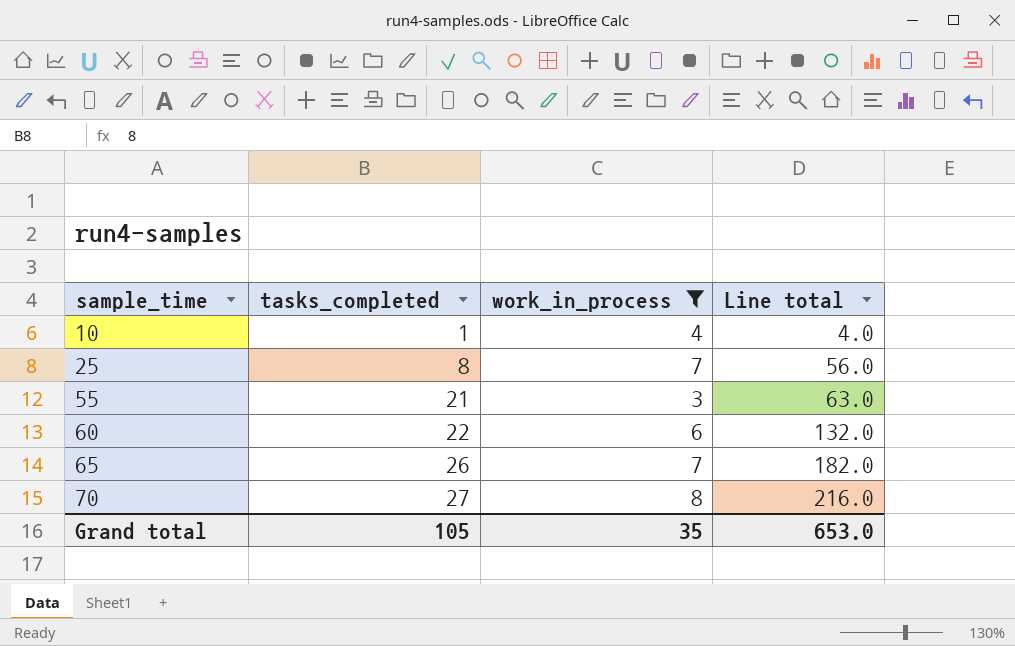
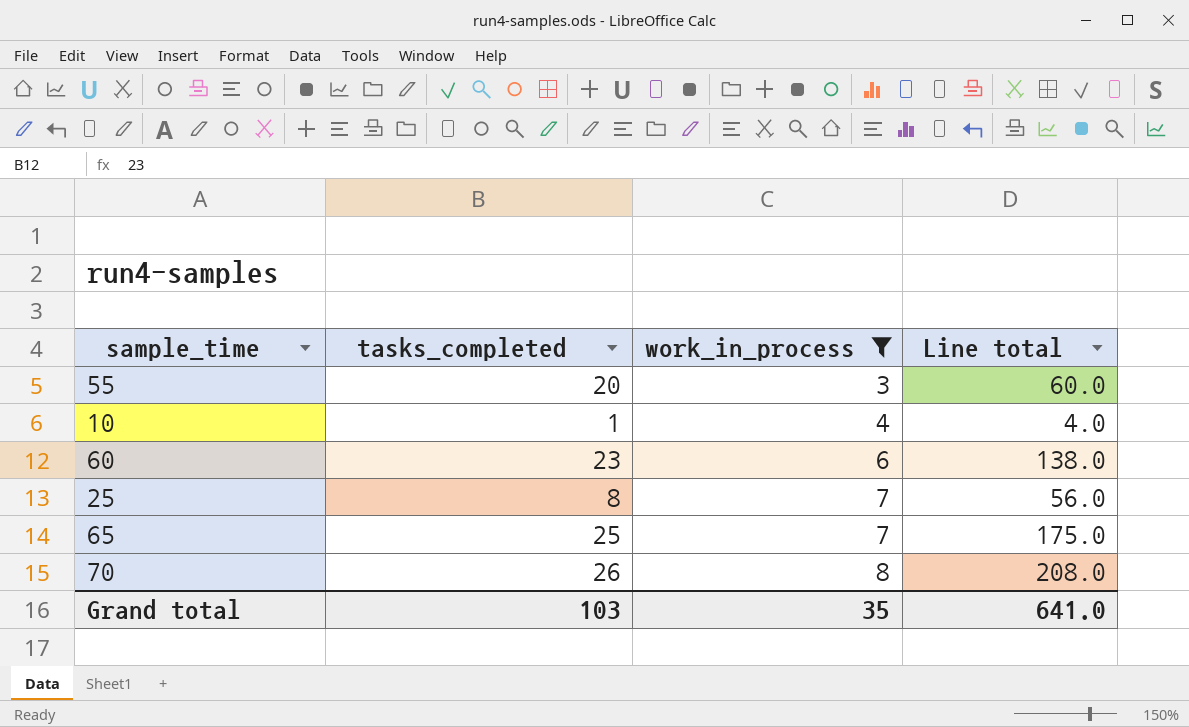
row order: sample_time ascending -> work_in_process ascending
55 | tasks_completed: 21 -> 20
55 | Line total: 63.0 -> 60.0
60 | tasks_completed: 22 -> 23
60 | Line total: 132.0 -> 138.0
65 | tasks_completed: 26 -> 25
65 | Line total: 182.0 -> 175.0
70 | tasks_completed: 27 -> 26
70 | Line total: 216.0 -> 208.0
Grand total | tasks_completed: 105 -> 103
Grand total | Line total: 653.0 -> 641.0

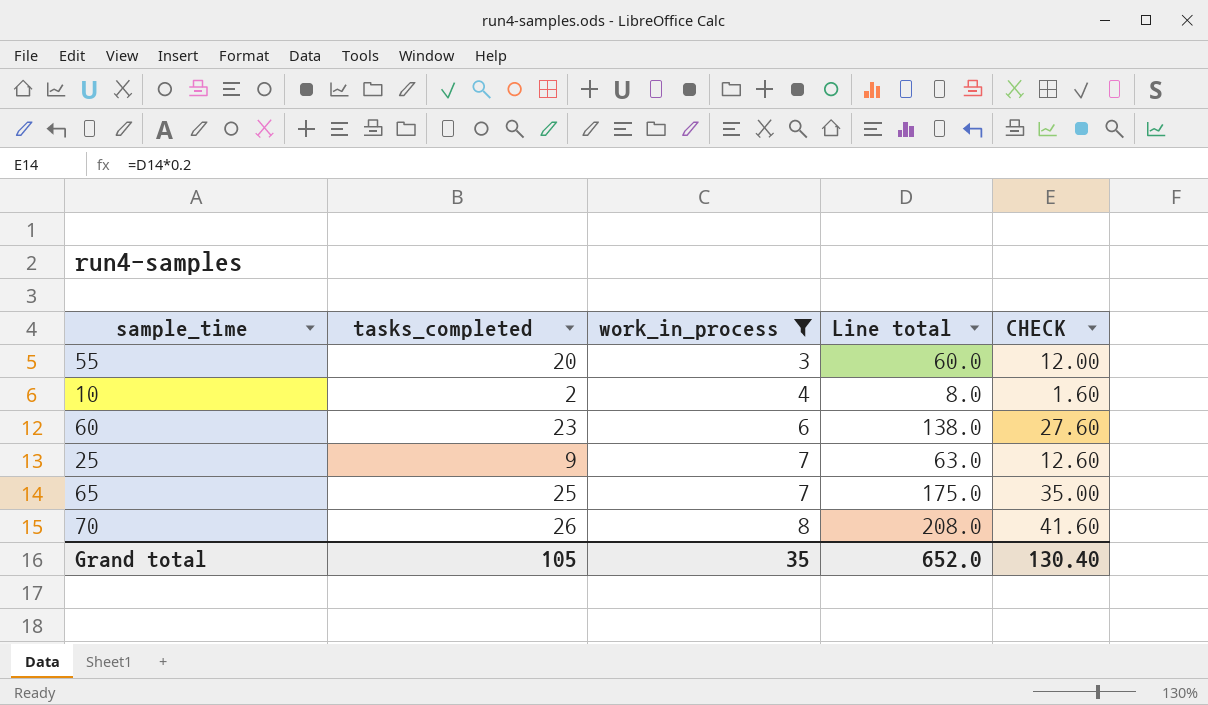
column CHECK | formula: none -> [Line total] * 0.2
10 | tasks_completed: 1 -> 2
10 | Line total: 4.0 -> 8.0
25 | tasks_completed: 8 -> 9
25 | Line total: 56.0 -> 63.0
Grand total | tasks_completed: 103 -> 105
Grand total | Line total: 641.0 -> 652.0

